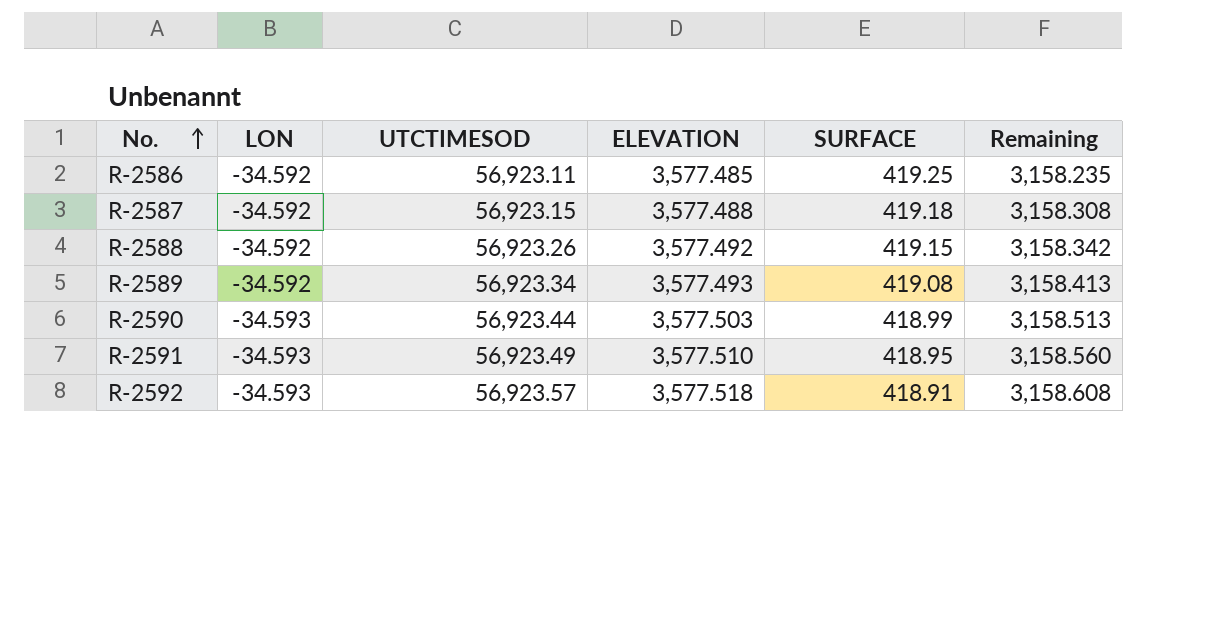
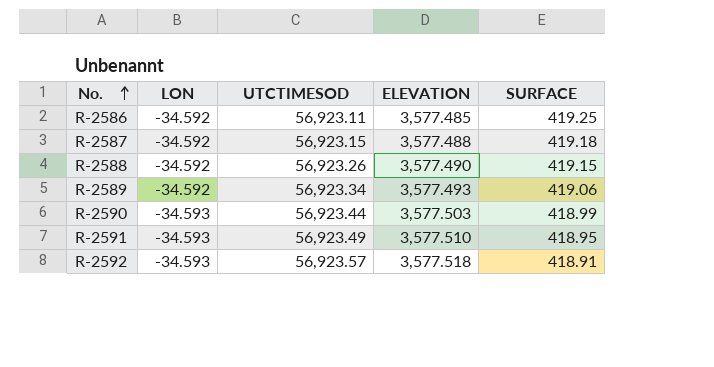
column Remaining | formula: [ELEVATION] - [SURFACE] -> none
R-2588 | ELEVATION: 3,577.492 -> 3,577.490
R-2589 | SURFACE: 419.08 -> 419.06

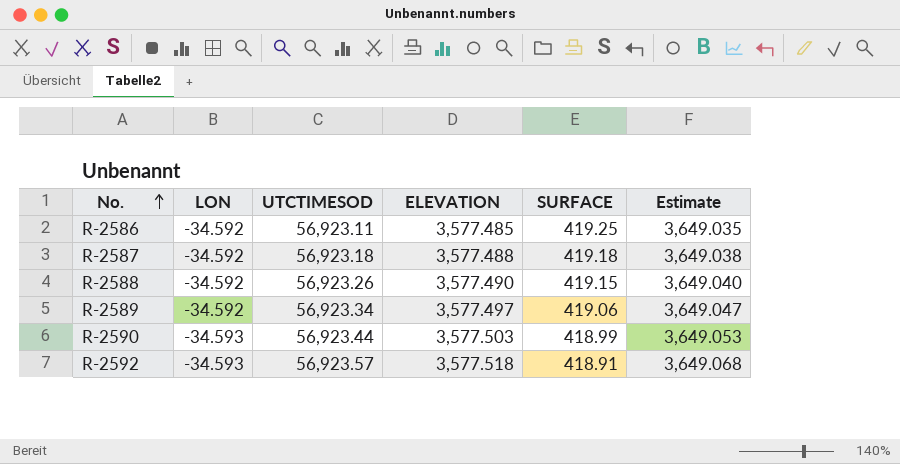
column Estimate | formula: none -> [ELEVATION] * 1.02
row R-2591: -34.593 | 56,923.49 | 3,577.510 | 418.95 -> none
R-2587 | UTCTIMESOD: 56,923.15 -> 56,923.18
R-2589 | ELEVATION: 3,577.493 -> 3,577.497

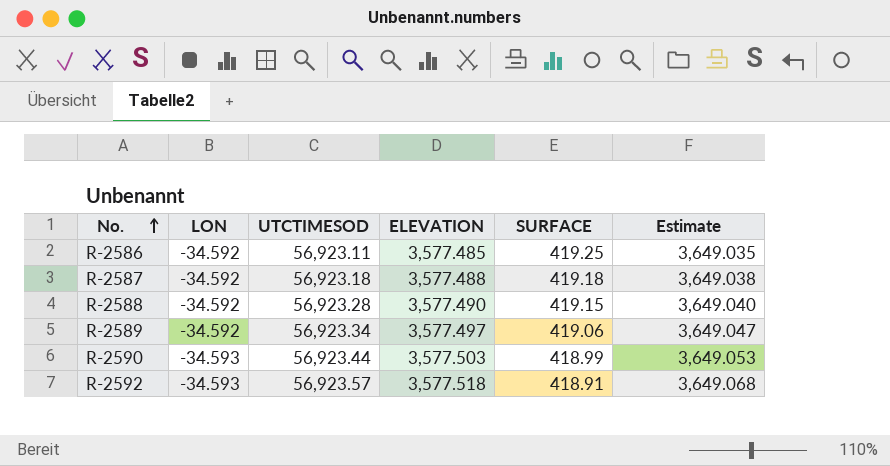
R-2588 | UTCTIMESOD: 56,923.26 -> 56,923.28

